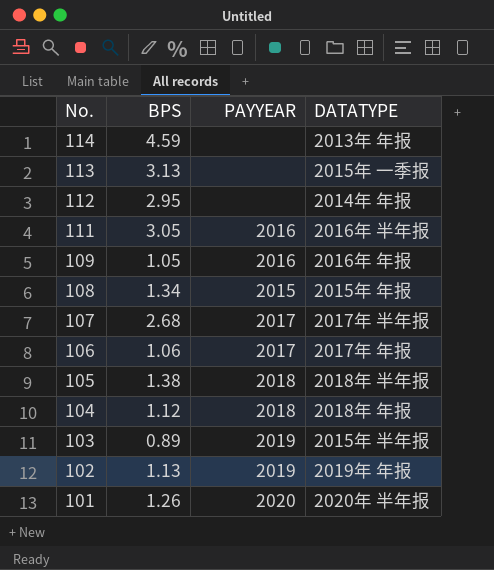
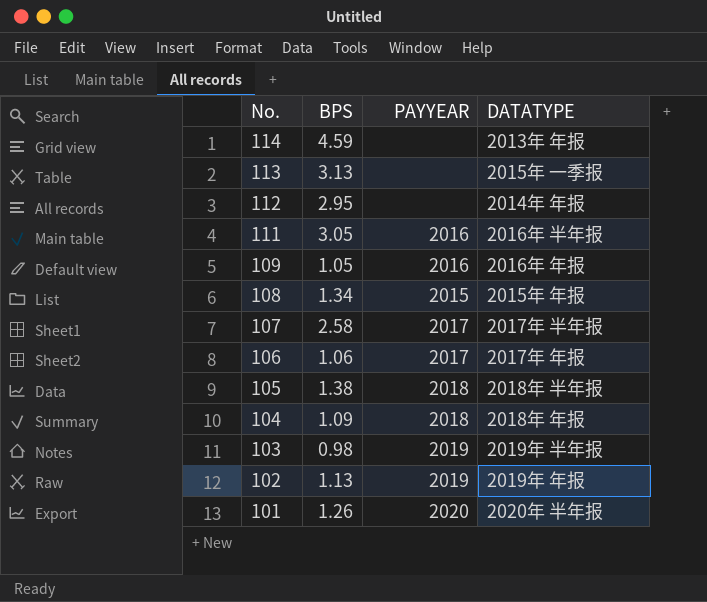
107 | BPS: 2.68 -> 2.58
104 | BPS: 1.12 -> 1.09
103 | BPS: 0.89 -> 0.98
103 | DATATYPE: 2015年 半年报 -> 2019年 半年报

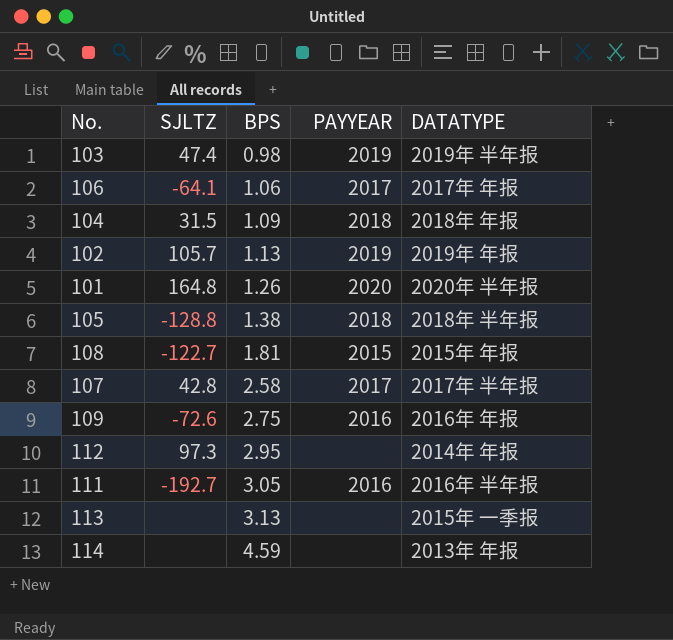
row order: No. descending -> BPS ascending
column SJLTZ | position: none -> 2
108 | BPS: 1.34 -> 1.81
109 | BPS: 1.05 -> 2.75

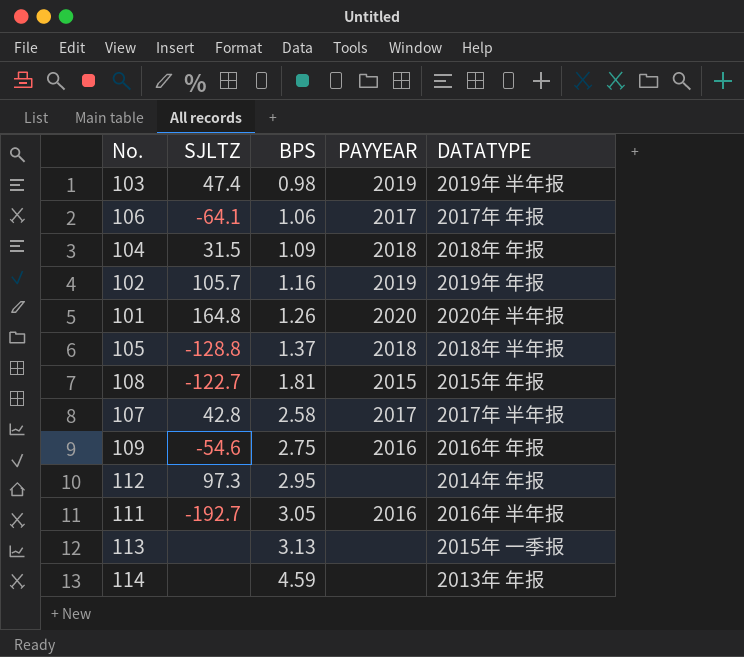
102 | BPS: 1.13 -> 1.16
105 | BPS: 1.38 -> 1.37
109 | SJLTZ: -72.6 -> -54.6

